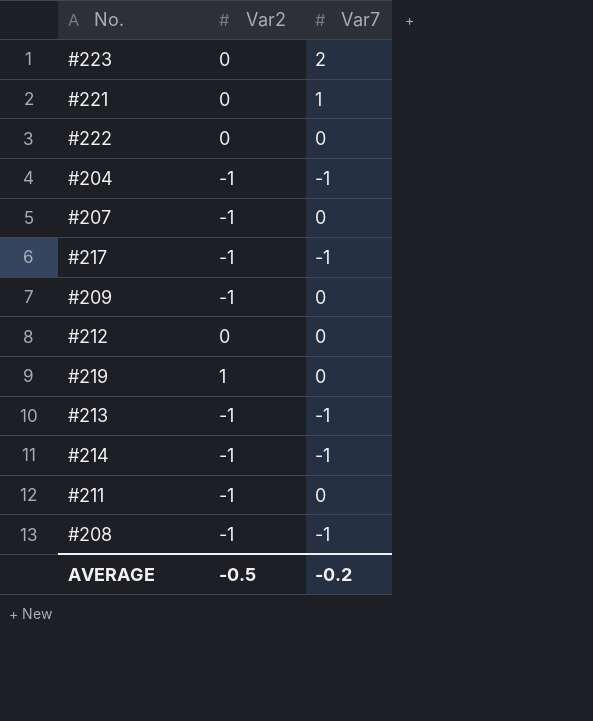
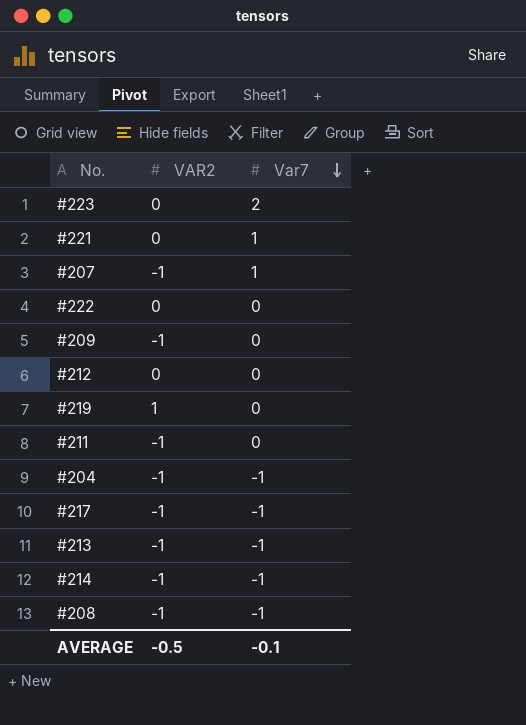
row order: none -> Var7 descending
column name: Var2 -> VAR2
#207 | Var7: 0 -> 1
AVERAGE | Var7: -0.2 -> -0.1

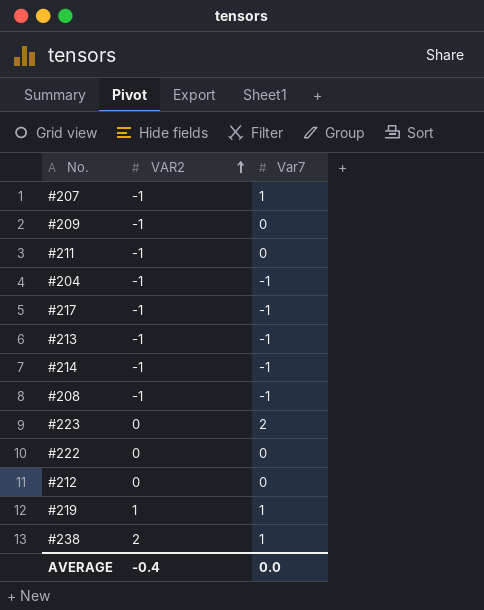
row order: Var7 descending -> VAR2 ascending
row #221: 0 | 1 -> none
#219 | Var7: 0 -> 1
row #238: none -> 2 | 1
AVERAGE | VAR2: -0.5 -> -0.4
AVERAGE | Var7: -0.1 -> 0.0

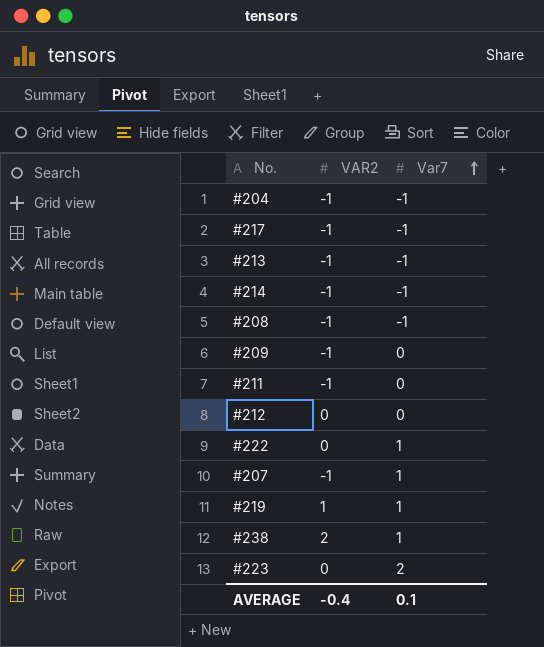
row order: VAR2 ascending -> Var7 ascending
#222 | Var7: 0 -> 1
AVERAGE | Var7: 0.0 -> 0.1

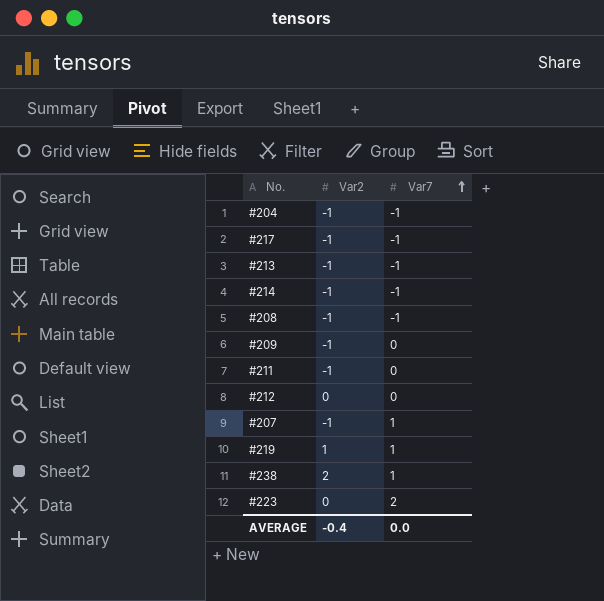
column name: VAR2 -> Var2
row #222: 0 | 1 -> none
AVERAGE | Var7: 0.1 -> 0.0

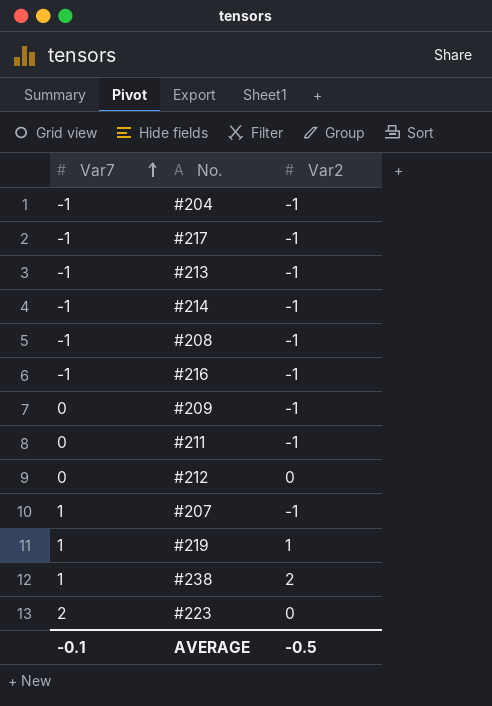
column Var7 | position: 3 -> 1
row #216: none -> -1 | -1
AVERAGE | Var7: 0.0 -> -0.1
AVERAGE | Var2: -0.4 -> -0.5

